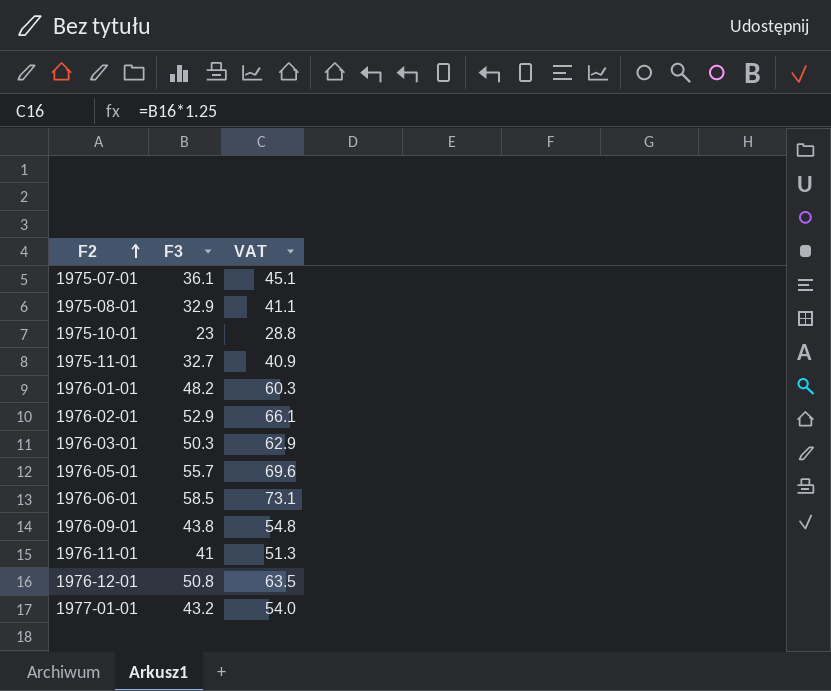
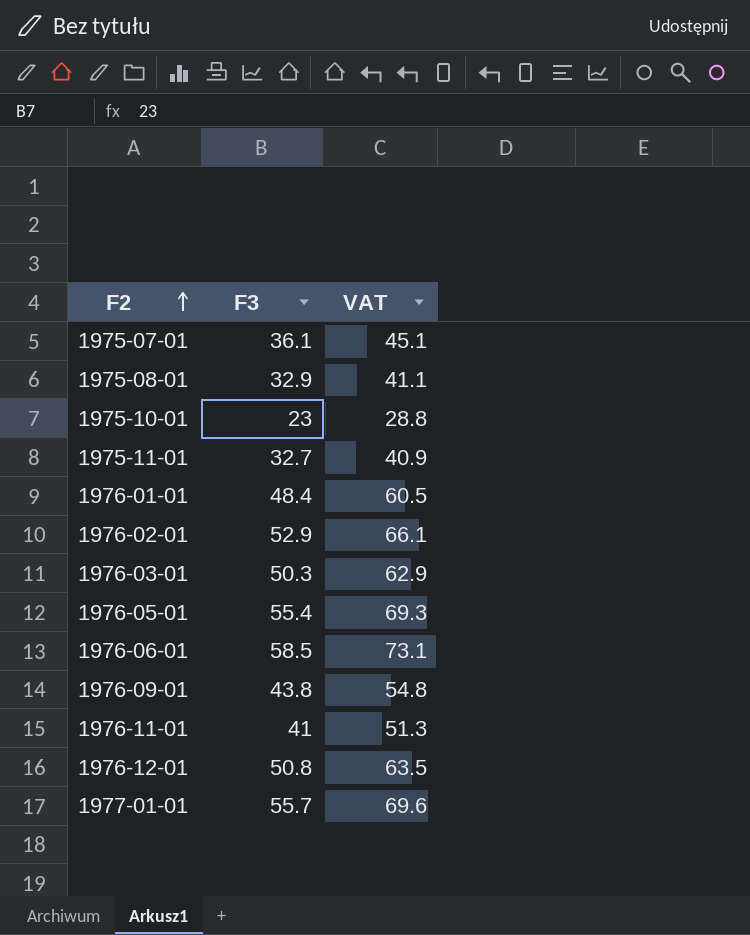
1976-01-01 | F3: 48.2 -> 48.4
1976-01-01 | VAT: 60.3 -> 60.5
1976-05-01 | F3: 55.7 -> 55.4
1976-05-01 | VAT: 69.6 -> 69.3
1977-01-01 | F3: 43.2 -> 55.7
1977-01-01 | VAT: 54.0 -> 69.6

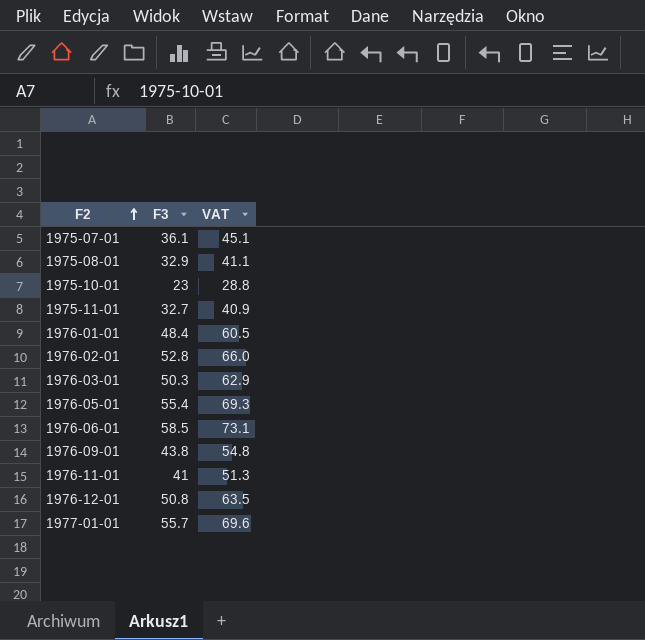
1976-02-01 | F3: 52.9 -> 52.8
1976-02-01 | VAT: 66.1 -> 66.0

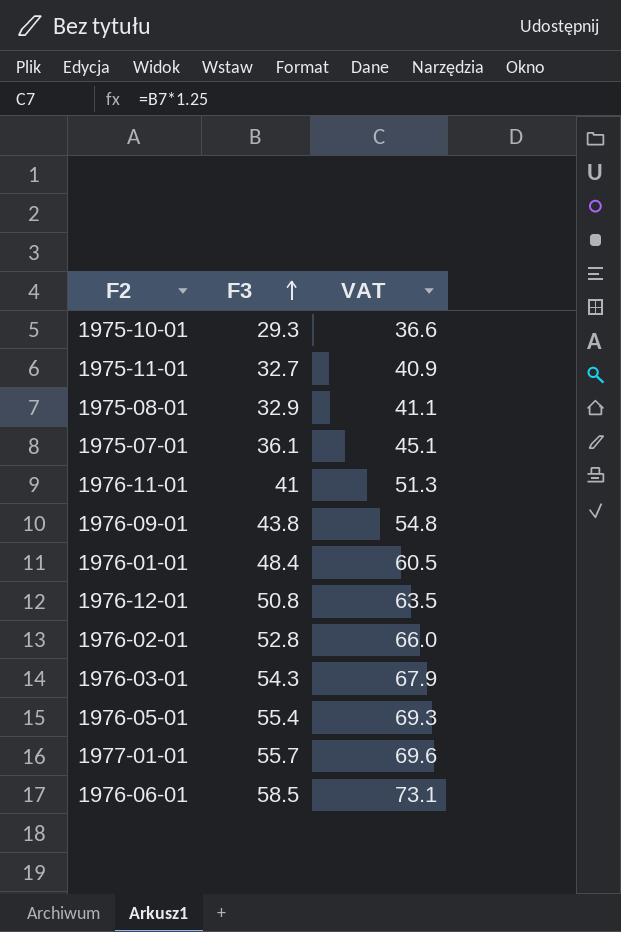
row order: F2 ascending -> F3 ascending
1975-10-01 | F3: 23 -> 29.3
1975-10-01 | VAT: 28.8 -> 36.6
1976-03-01 | F3: 50.3 -> 54.3
1976-03-01 | VAT: 62.9 -> 67.9

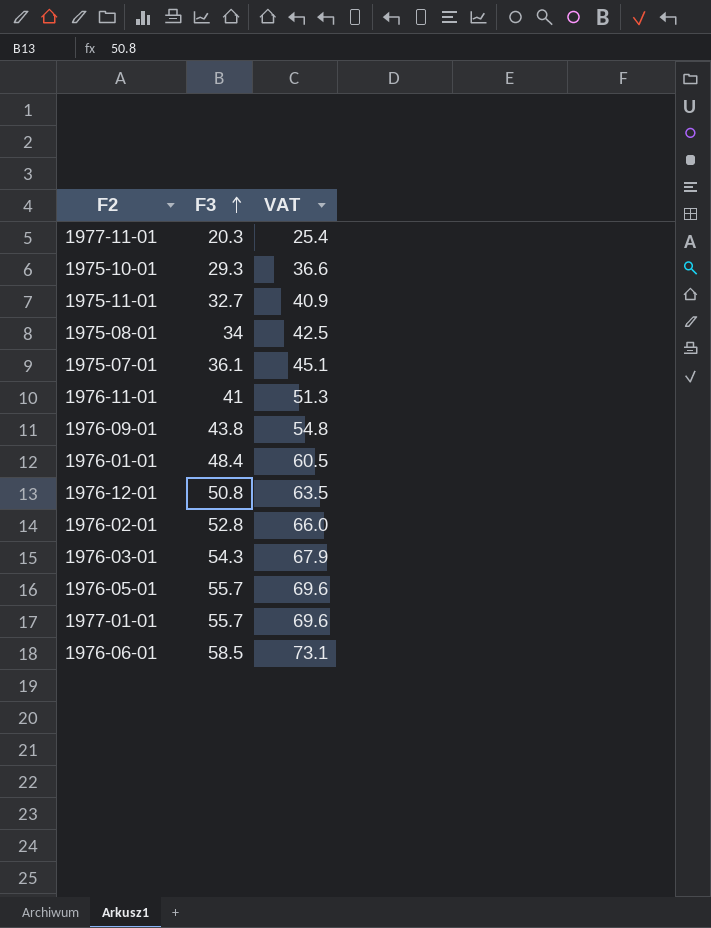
row 1977-11-01: none -> 20.3 | 25.4
1975-08-01 | F3: 32.9 -> 34
1975-08-01 | VAT: 41.1 -> 42.5
1976-05-01 | F3: 55.4 -> 55.7
1976-05-01 | VAT: 69.3 -> 69.6

